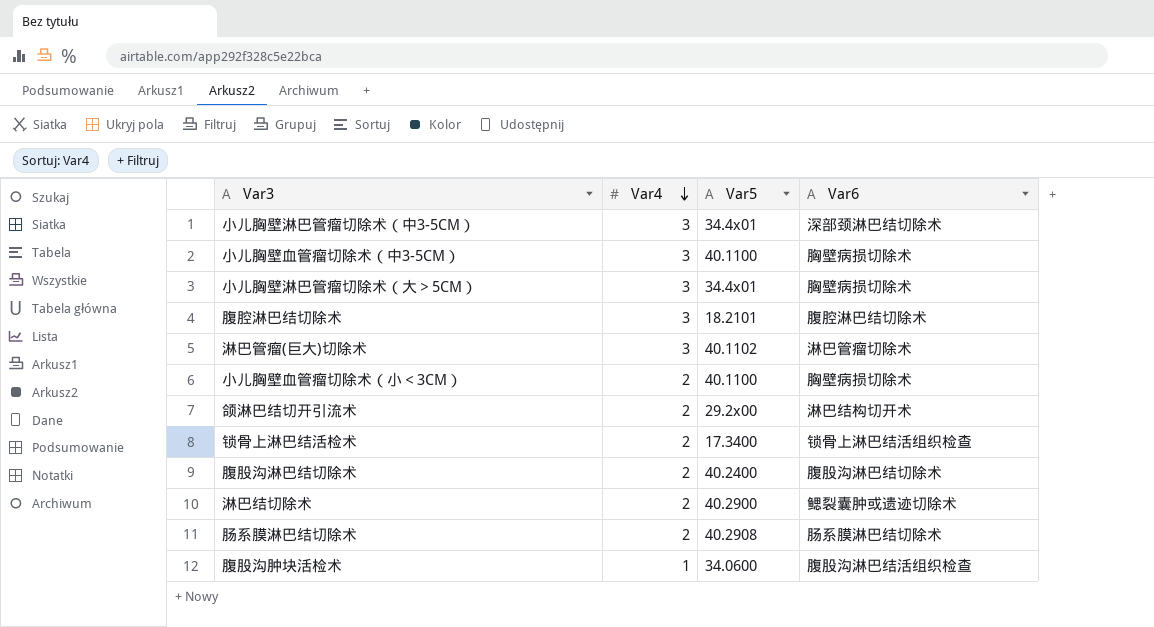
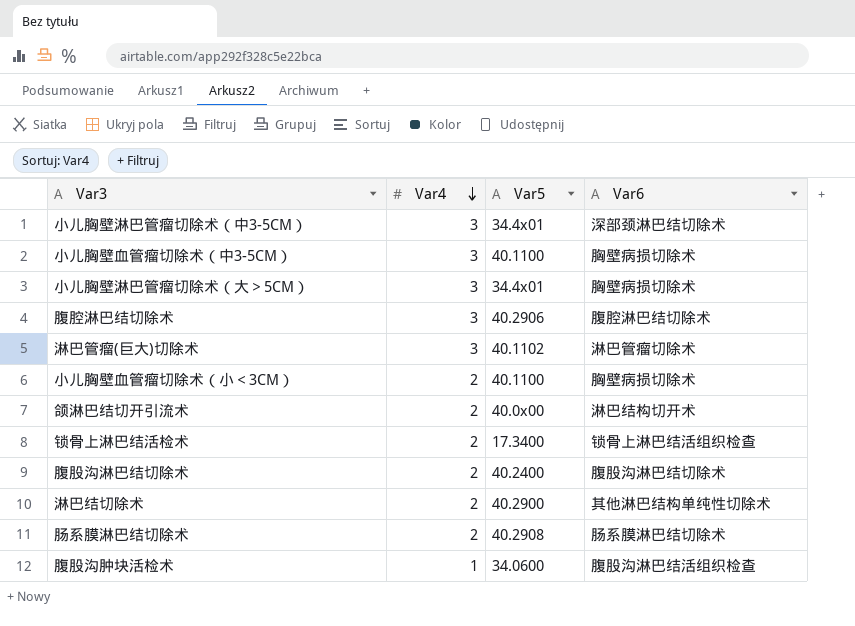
腹腔淋巴结切除术 | Var5: 18.2101 -> 40.2906
颌淋巴结切开引流术 | Var5: 29.2x00 -> 40.0x00
淋巴结切除术 | Var6: 鳃裂囊肿或遗迹切除术 -> 其他淋巴结构单纯性切除术

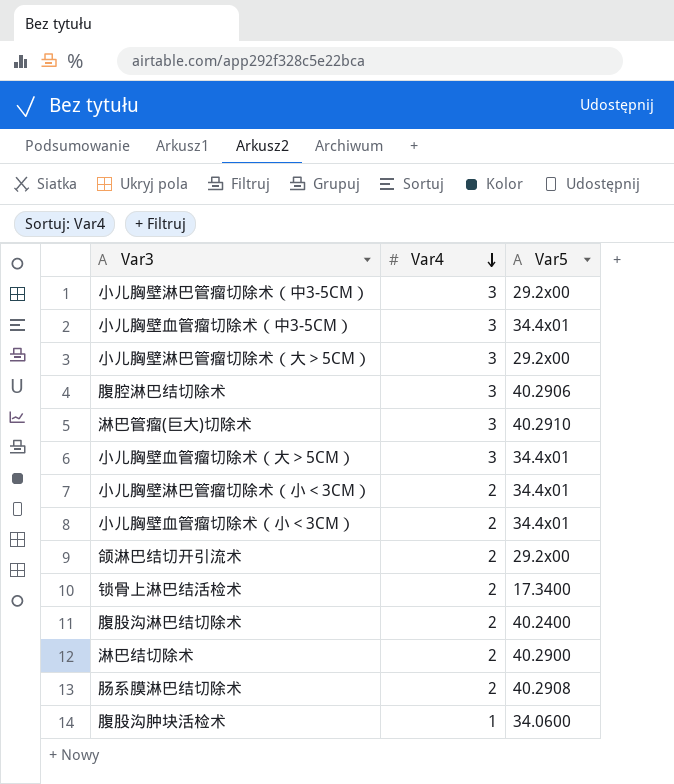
column Var6 | position: 4 -> none
小儿胸壁淋巴管瘤切除术（中3-5CM） | Var5: 34.4x01 -> 29.2x00
小儿胸壁血管瘤切除术（中3-5CM） | Var5: 40.1100 -> 34.4x01
小儿胸壁淋巴管瘤切除术（大＞5CM） | Var5: 34.4x01 -> 29.2x00
淋巴管瘤(巨大)切除术 | Var5: 40.1102 -> 40.2910
row 小儿胸壁血管瘤切除术（大＞5CM）: none -> 3 | 34.4x01
row 小儿胸壁淋巴管瘤切除术（小＜3CM）: none -> 2 | 34.4x01
小儿胸壁血管瘤切除术（小＜3CM） | Var5: 40.1100 -> 34.4x01
颌淋巴结切开引流术 | Var5: 40.0x00 -> 29.2x00

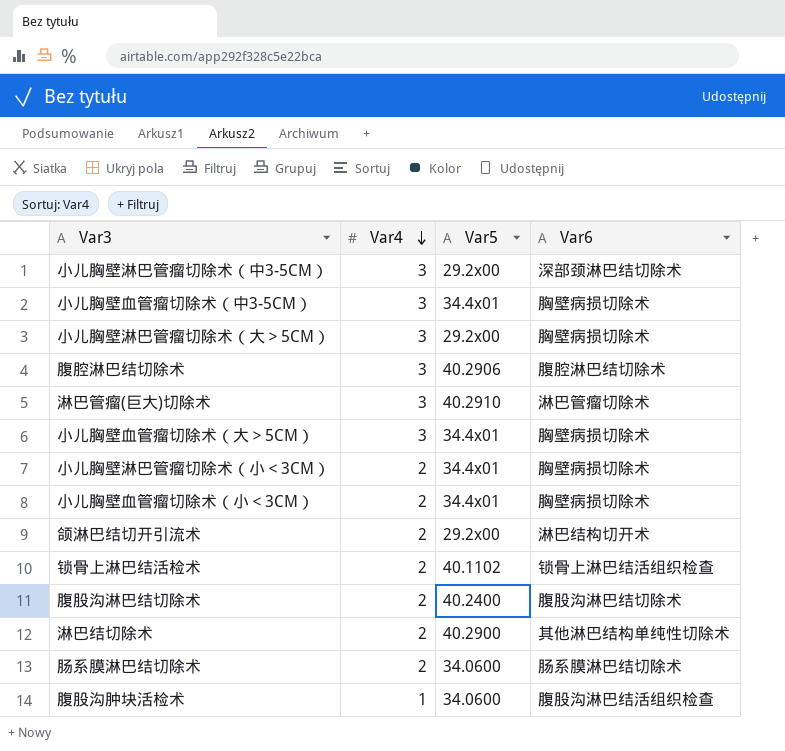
column Var6 | position: none -> 4
锁骨上淋巴结活检术 | Var5: 17.3400 -> 40.1102
肠系膜淋巴结切除术 | Var5: 40.2908 -> 34.0600

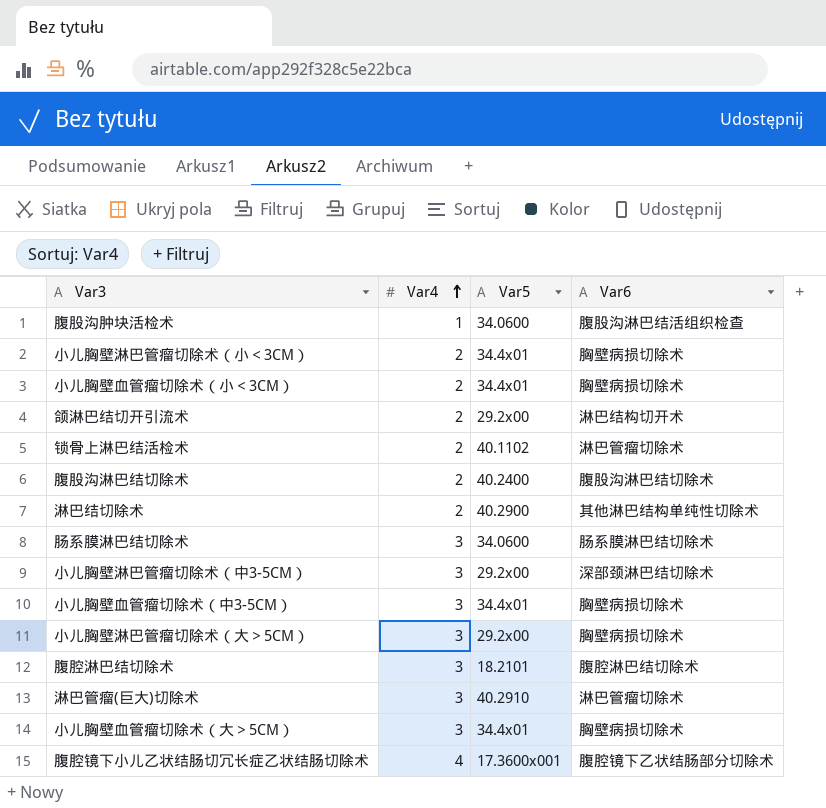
row order: Var4 descending -> Var4 ascending
锁骨上淋巴结活检术 | Var6: 锁骨上淋巴结活组织检查 -> 淋巴管瘤切除术
肠系膜淋巴结切除术 | Var4: 2 -> 3
腹腔淋巴结切除术 | Var5: 40.2906 -> 18.2101
row 腹腔镜下小儿乙状结肠切冗长症乙状结肠切除术: none -> 4 | 17.3600x001 | 腹腔镜下乙状结肠部分切除术

